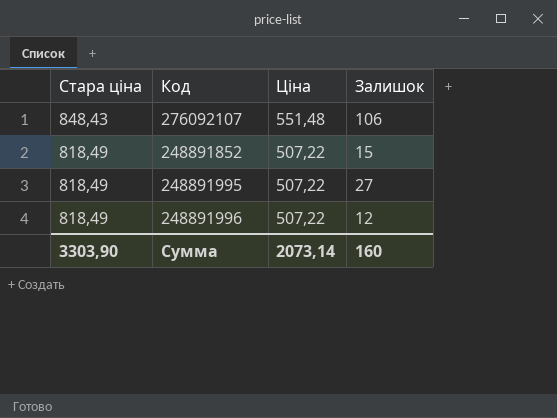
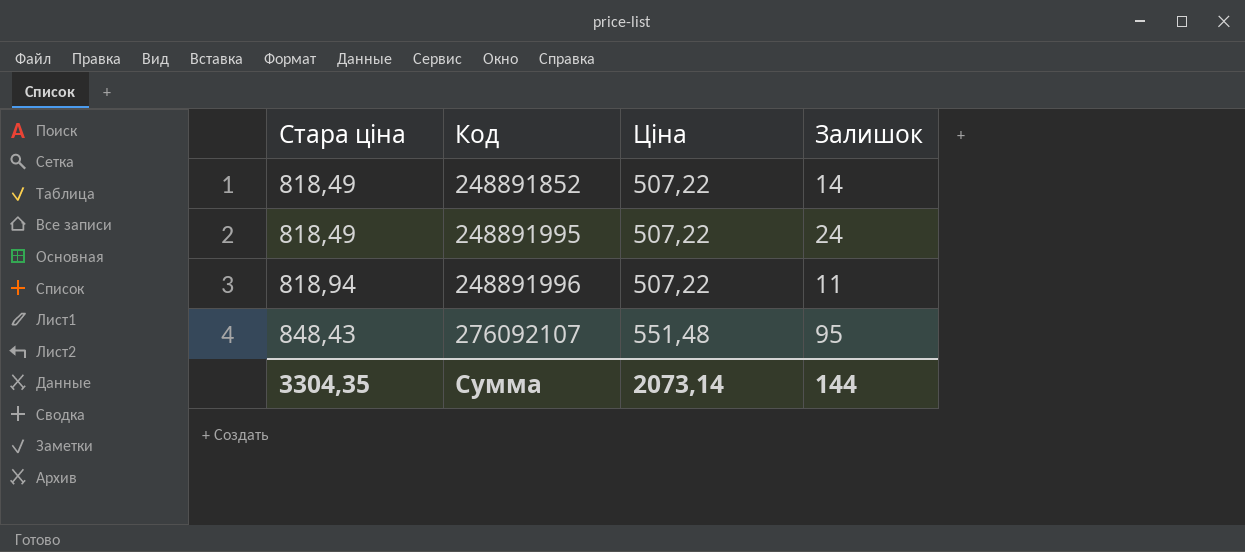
row order: Стара ціна descending -> Стара ціна ascending
248891852 | Залишок: 15 -> 14
248891995 | Залишок: 27 -> 24
248891996 | Стара ціна: 818,49 -> 818,94
248891996 | Залишок: 12 -> 11
276092107 | Залишок: 106 -> 95
Сумма | Стара ціна: 3303,90 -> 3304,35
Сумма | Залишок: 160 -> 144

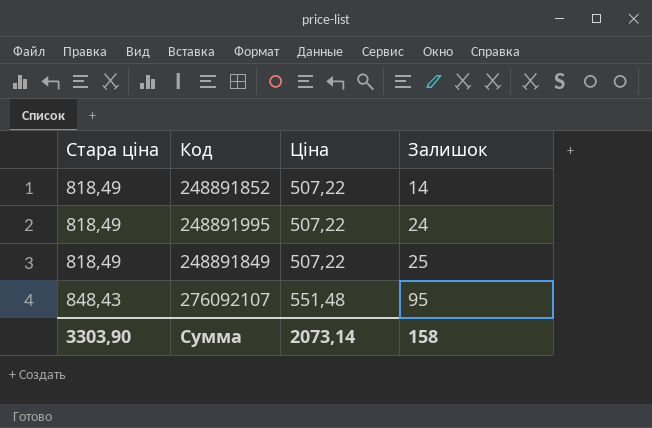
row 248891996: 818,94 | 507,22 | 11 -> none
row 248891849: none -> 818,49 | 507,22 | 25
Сумма | Стара ціна: 3304,35 -> 3303,90
Сумма | Залишок: 144 -> 158

